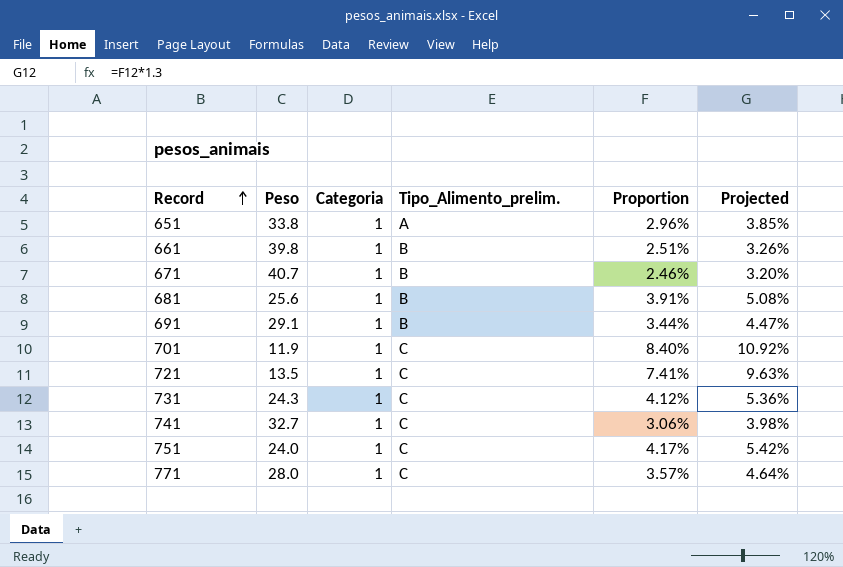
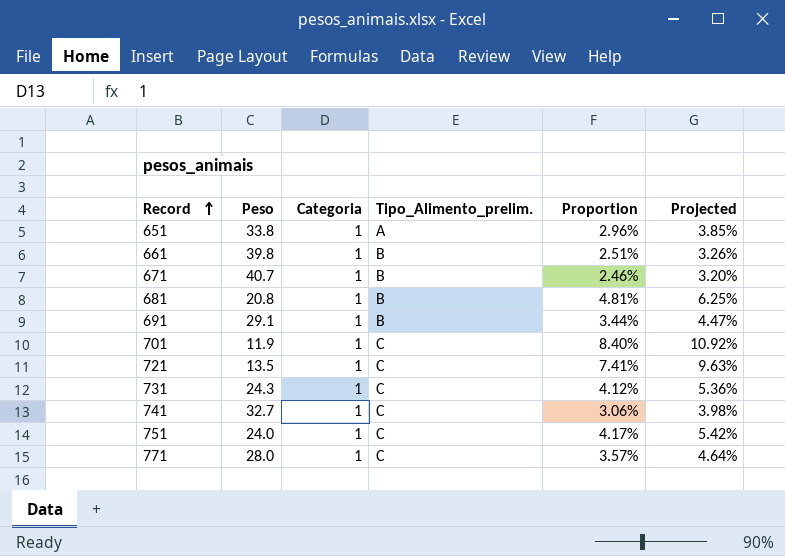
681 | Peso: 25.6 -> 20.8
681 | Proportion: 3.91% -> 4.81%
681 | Projected: 5.08% -> 6.25%

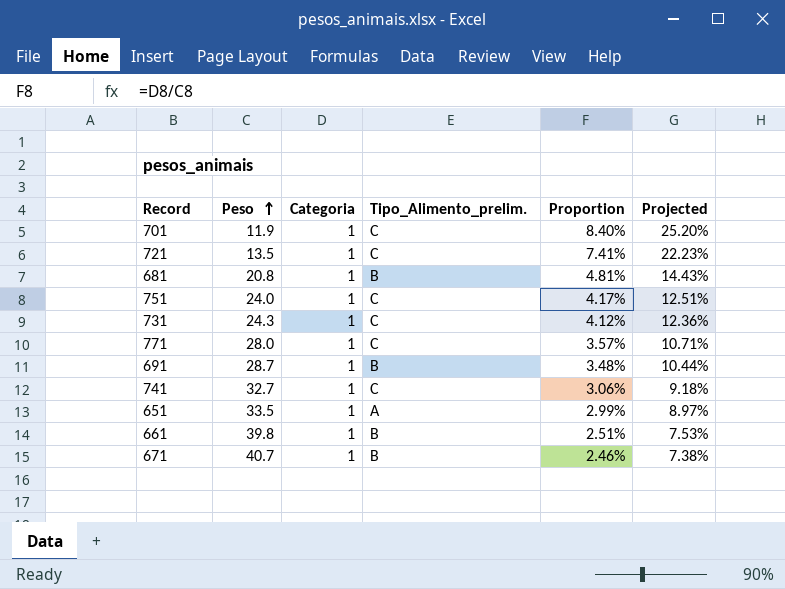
row order: Record ascending -> Peso ascending
column Projected | formula: [Proportion] * 1.3 -> [Proportion] * 3
691 | Peso: 29.1 -> 28.7
691 | Proportion: 3.44% -> 3.48%
651 | Peso: 33.8 -> 33.5
651 | Proportion: 2.96% -> 2.99%

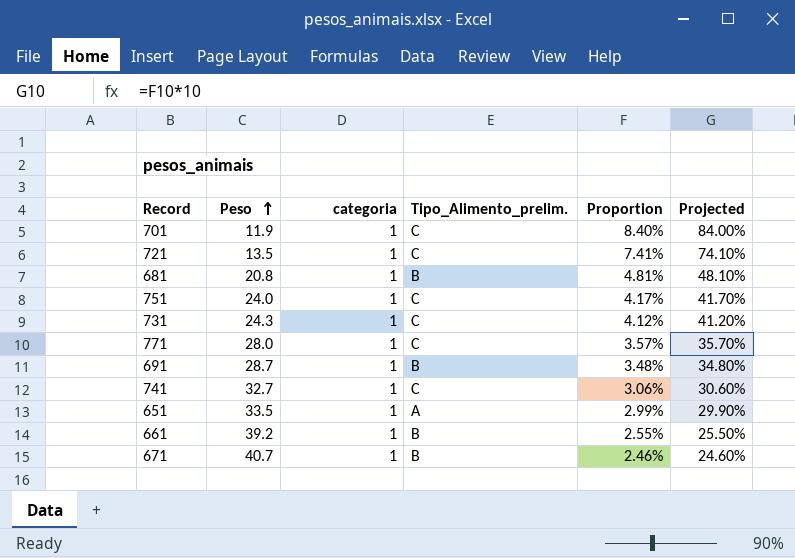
column name: Categoria -> categoria
column Projected | formula: [Proportion] * 3 -> [Proportion] * 10
661 | Peso: 39.8 -> 39.2
661 | Proportion: 2.51% -> 2.55%

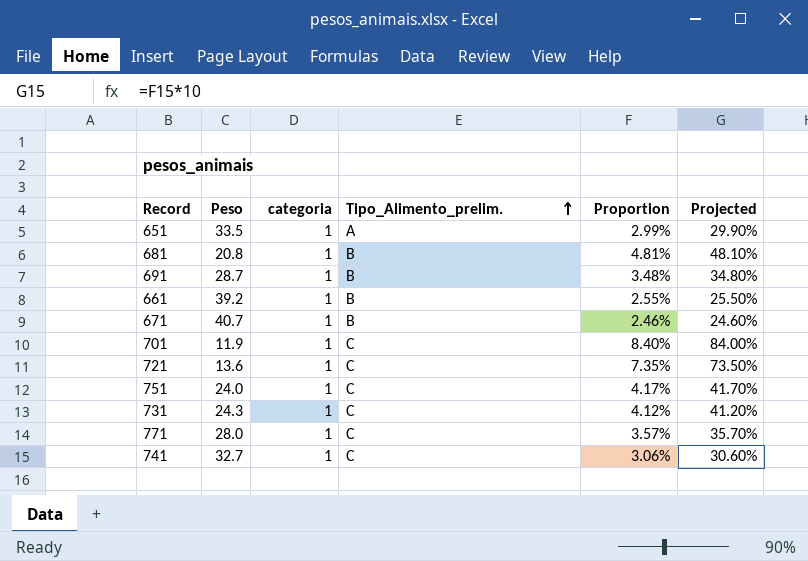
row order: Peso ascending -> Tipo_Alimento_prelim. ascending
721 | Peso: 13.5 -> 13.6
721 | Proportion: 7.41% -> 7.35%
721 | Projected: 74.10% -> 73.50%

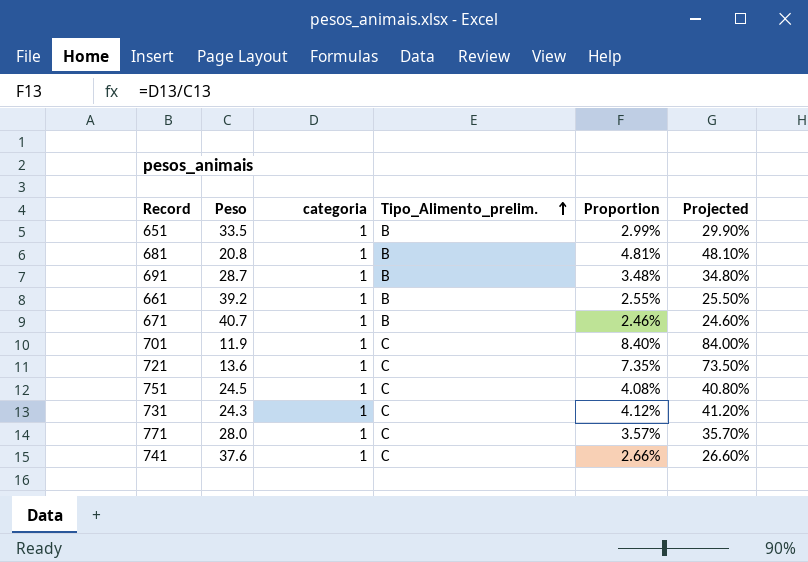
651 | Tipo_Alimento_prelim.: A -> B
751 | Peso: 24.0 -> 24.5
751 | Proportion: 4.17% -> 4.08%
751 | Projected: 41.70% -> 40.80%
741 | Peso: 32.7 -> 37.6
741 | Proportion: 3.06% -> 2.66%
741 | Projected: 30.60% -> 26.60%

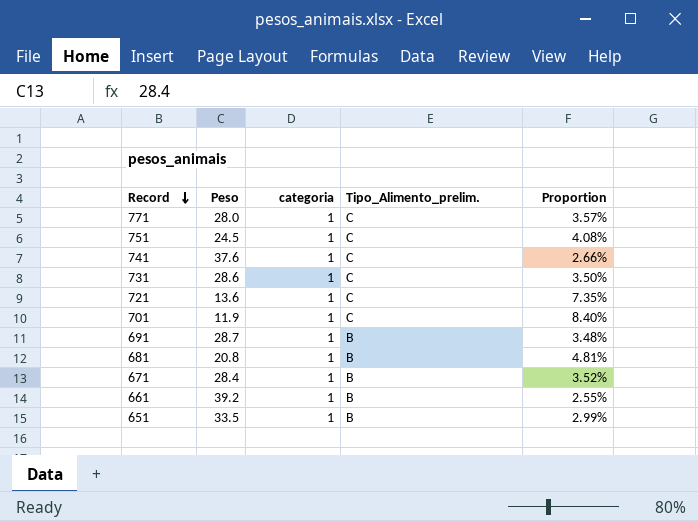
row order: Tipo_Alimento_prelim. ascending -> Record descending
column Projected | formula: [Proportion] * 10 -> none
731 | Peso: 24.3 -> 28.6
731 | Proportion: 4.12% -> 3.50%
671 | Peso: 40.7 -> 28.4
671 | Proportion: 2.46% -> 3.52%

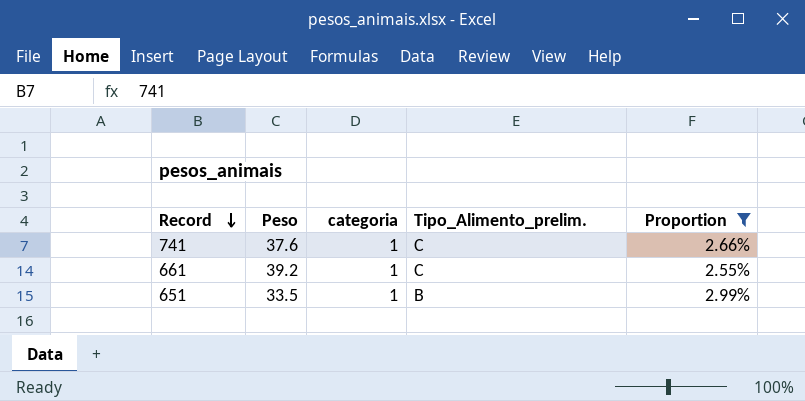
filter: none -> Proportion <= 2.99%
661 | Tipo_Alimento_prelim.: B -> C

